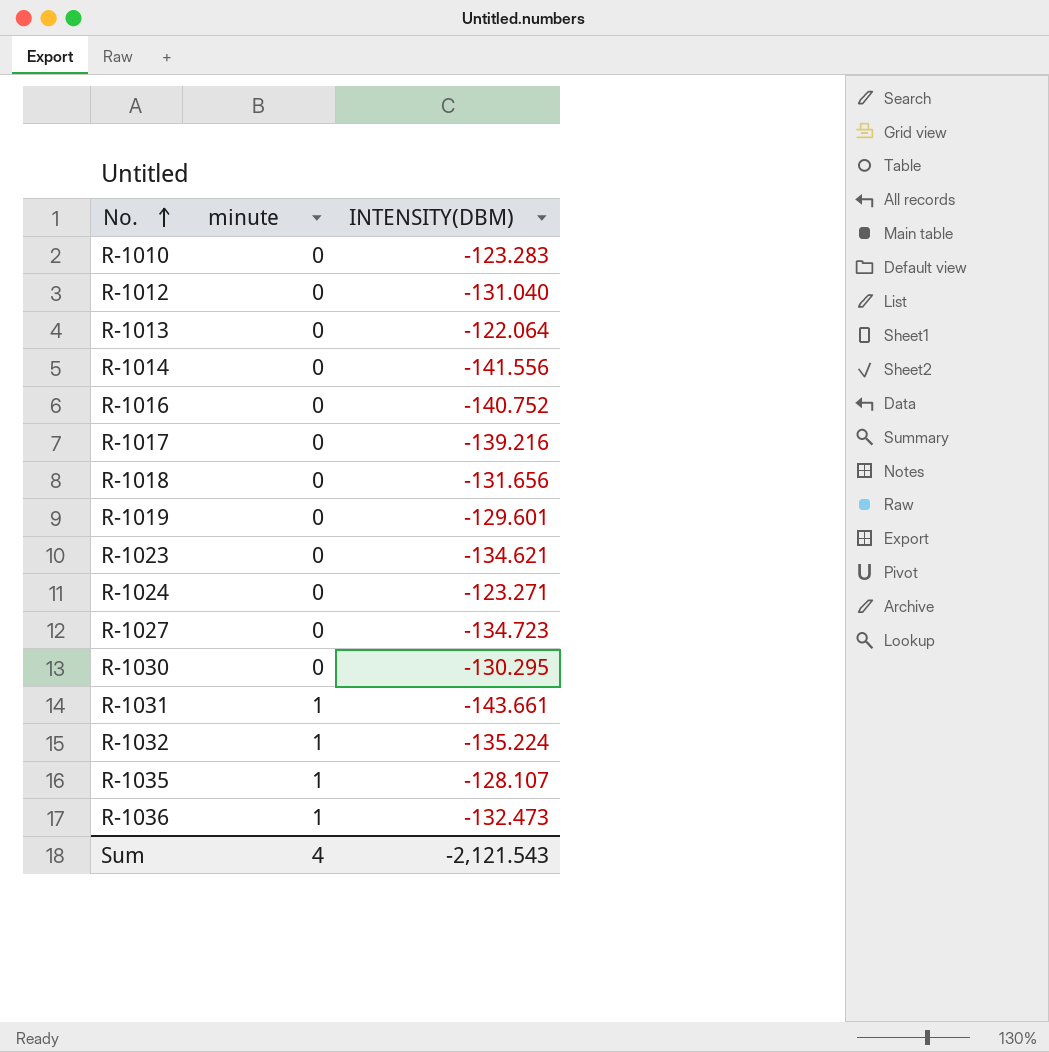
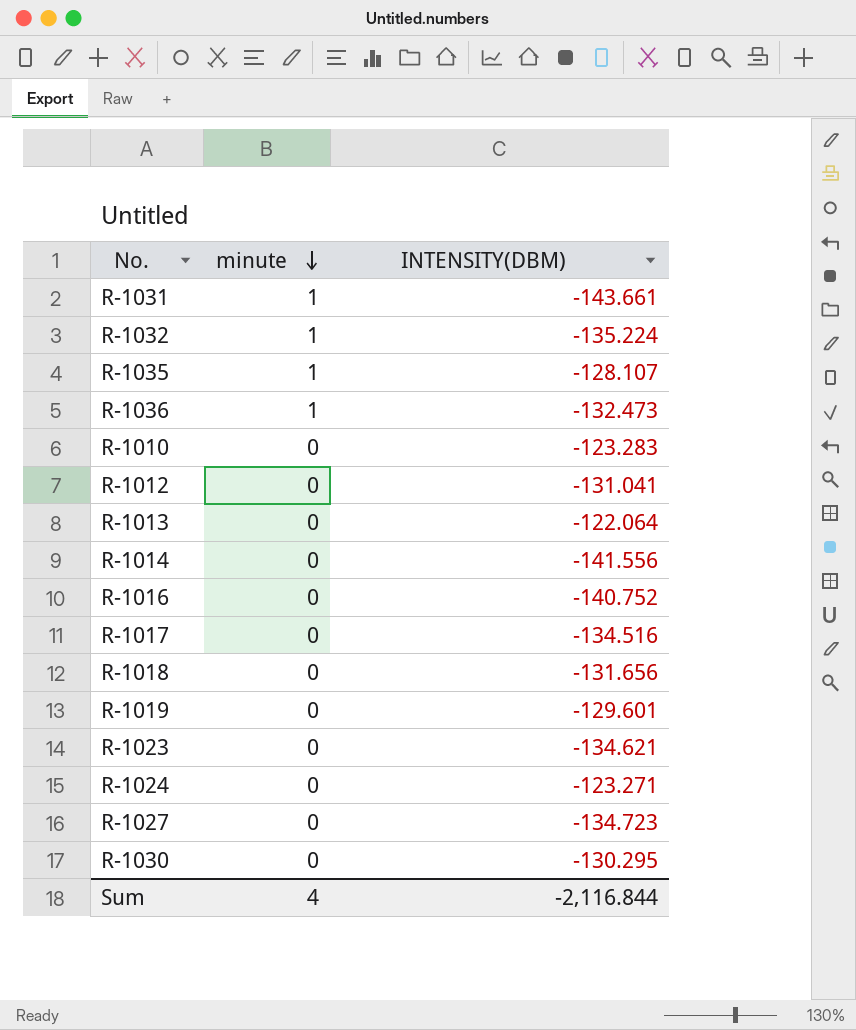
row order: No. ascending -> minute descending
R-1012 | INTENSITY(DBM): -131.040 -> -131.041
R-1017 | INTENSITY(DBM): -139.216 -> -134.516
Sum | INTENSITY(DBM): -2,121.543 -> -2,116.844

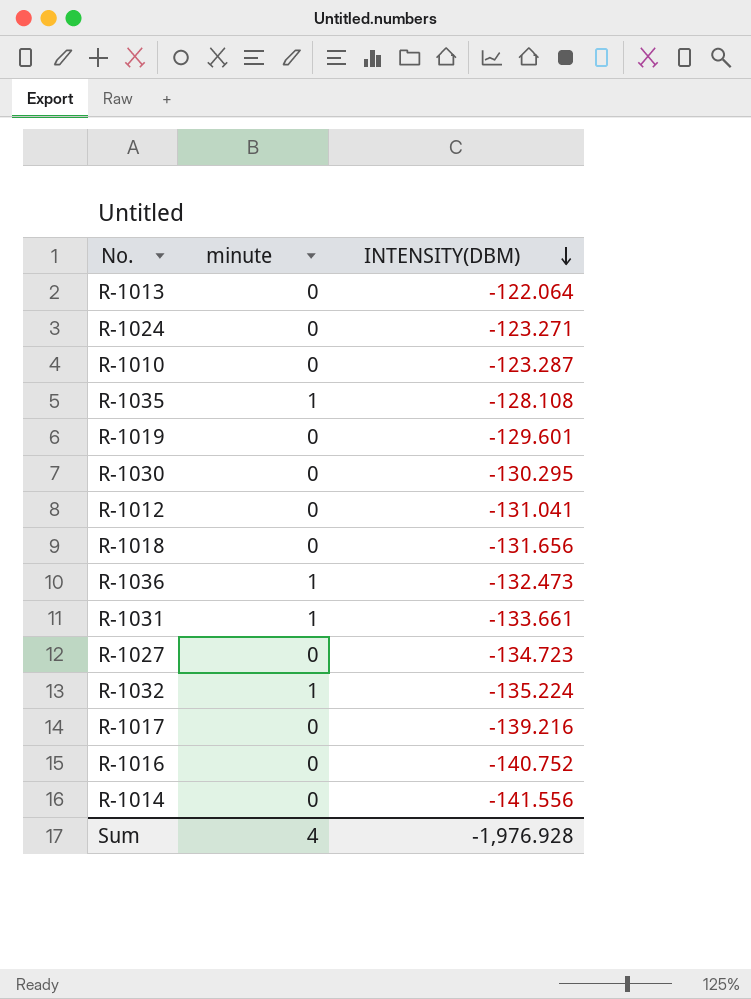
row order: minute descending -> INTENSITY(DBM) descending
row R-1023: 0 | -134.621 -> none
R-1010 | INTENSITY(DBM): -123.283 -> -123.287
R-1035 | INTENSITY(DBM): -128.107 -> -128.108
R-1031 | INTENSITY(DBM): -143.661 -> -133.661
R-1017 | INTENSITY(DBM): -134.516 -> -139.216
Sum | INTENSITY(DBM): -2,116.844 -> -1,976.928

